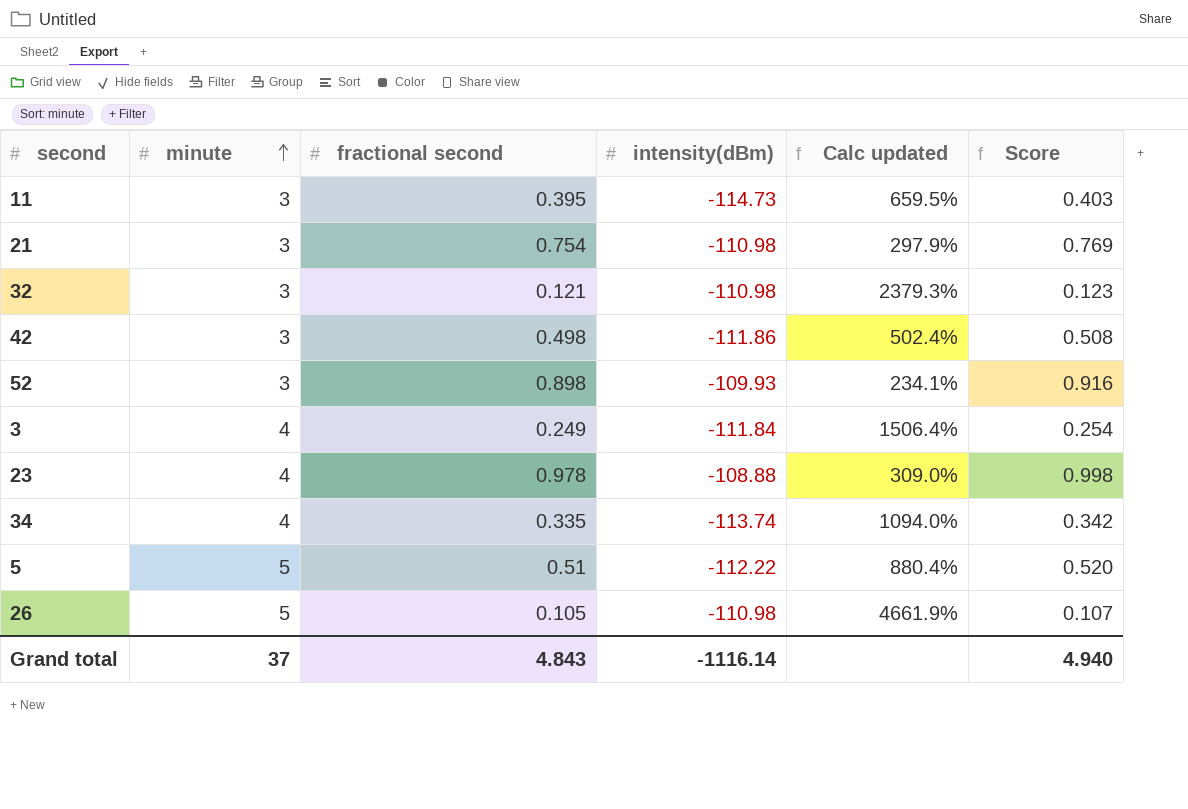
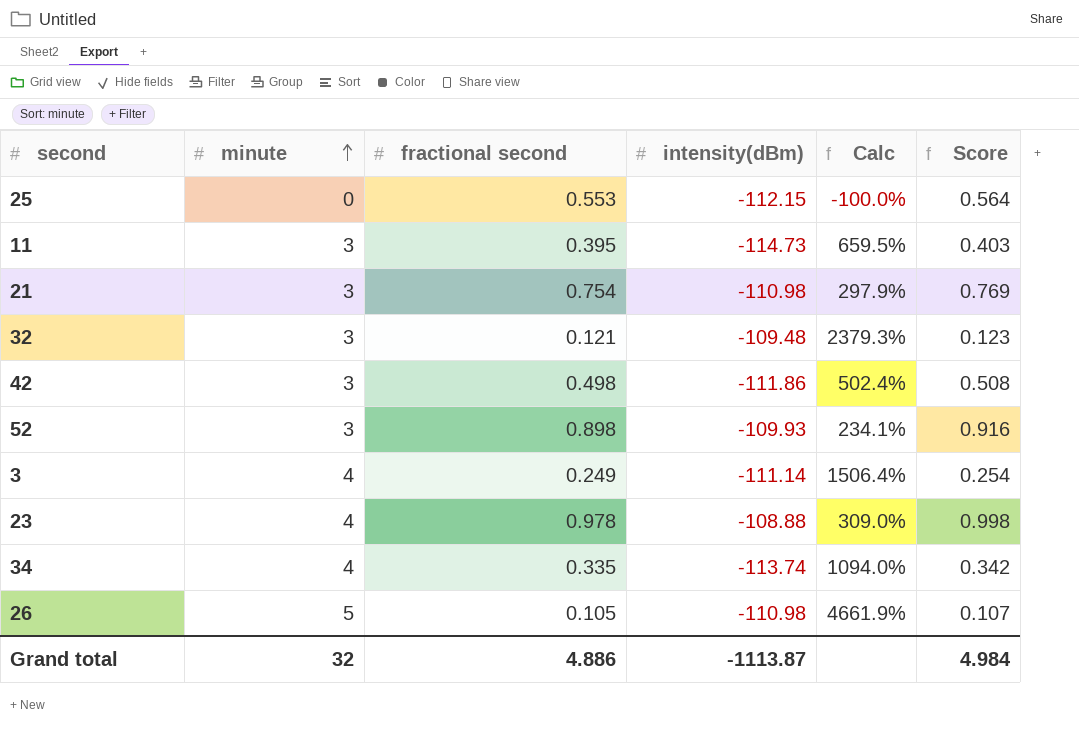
column name: Calc updated -> Calc
row 5: 5 | 0.51 | -112.22 | 880.4% | 0.520 -> none
row 25: none -> 0 | 0.553 | -112.15 | -100.0% | 0.564
32 | intensity(dBm): -110.98 -> -109.48
3 | intensity(dBm): -111.84 -> -111.14
Grand total | minute: 37 -> 32
Grand total | fractional second: 4.843 -> 4.886
Grand total | intensity(dBm): -1116.14 -> -1113.87
Grand total | Score: 4.940 -> 4.984

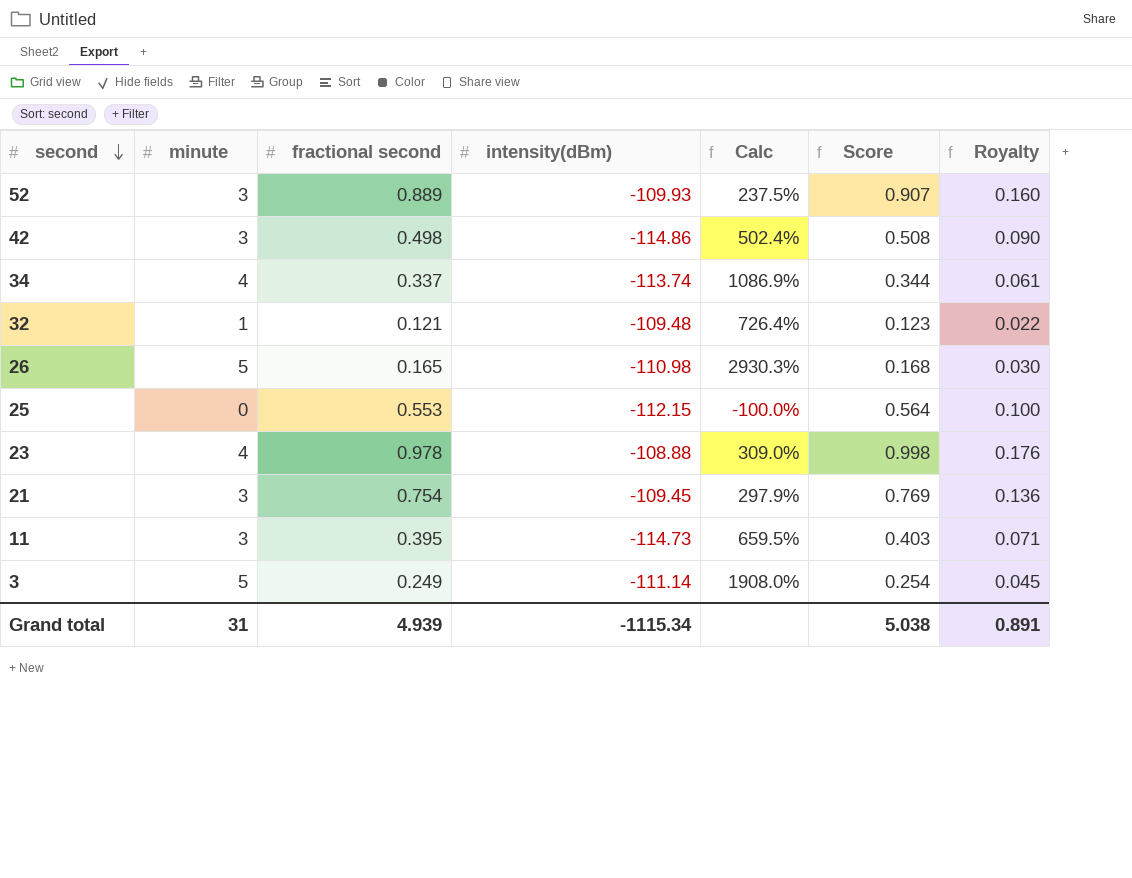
row order: minute ascending -> second descending
column Royalty | formula: none -> [fractional second] * 0.18
52 | fractional second: 0.898 -> 0.889
52 | Calc: 234.1% -> 237.5%
52 | Score: 0.916 -> 0.907
42 | intensity(dBm): -111.86 -> -114.86
34 | fractional second: 0.335 -> 0.337
34 | Calc: 1094.0% -> 1086.9%
34 | Score: 0.342 -> 0.344
32 | minute: 3 -> 1
32 | Calc: 2379.3% -> 726.4%
26 | fractional second: 0.105 -> 0.165
26 | Calc: 4661.9% -> 2930.3%
26 | Score: 0.107 -> 0.168
21 | intensity(dBm): -110.98 -> -109.45
3 | minute: 4 -> 5
3 | Calc: 1506.4% -> 1908.0%
Grand total | minute: 32 -> 31
Grand total | fractional second: 4.886 -> 4.939
Grand total | intensity(dBm): -1113.87 -> -1115.34
Grand total | Score: 4.984 -> 5.038

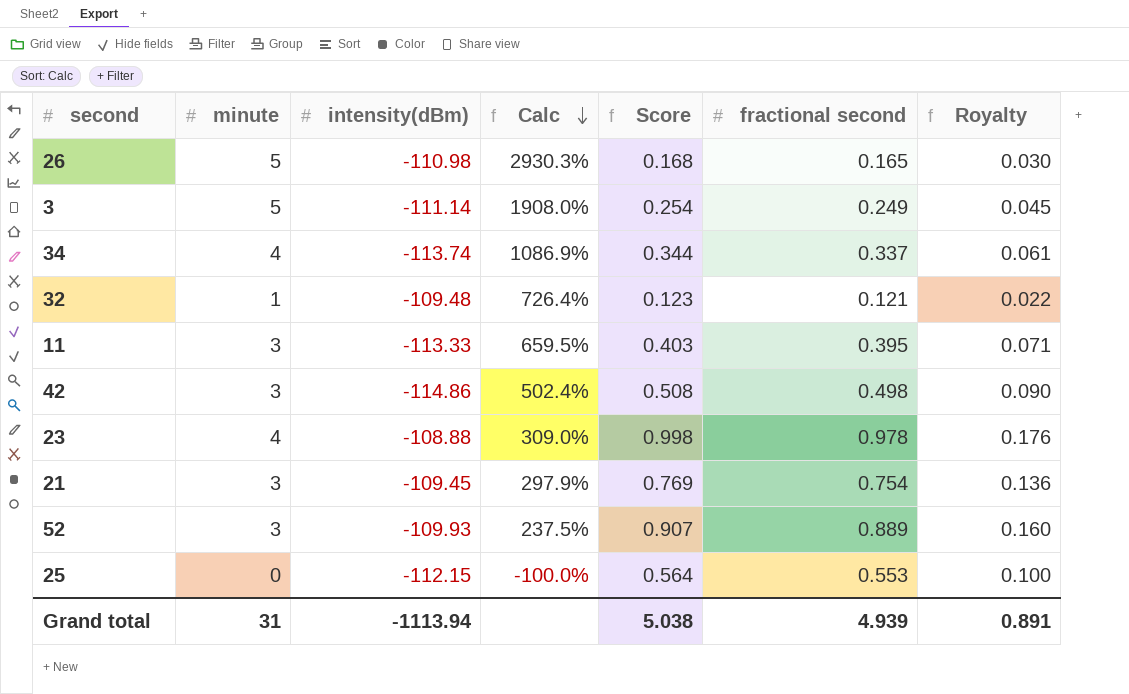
row order: second descending -> Calc descending
column fractional second | position: 3 -> 6
11 | intensity(dBm): -114.73 -> -113.33
Grand total | intensity(dBm): -1115.34 -> -1113.94

